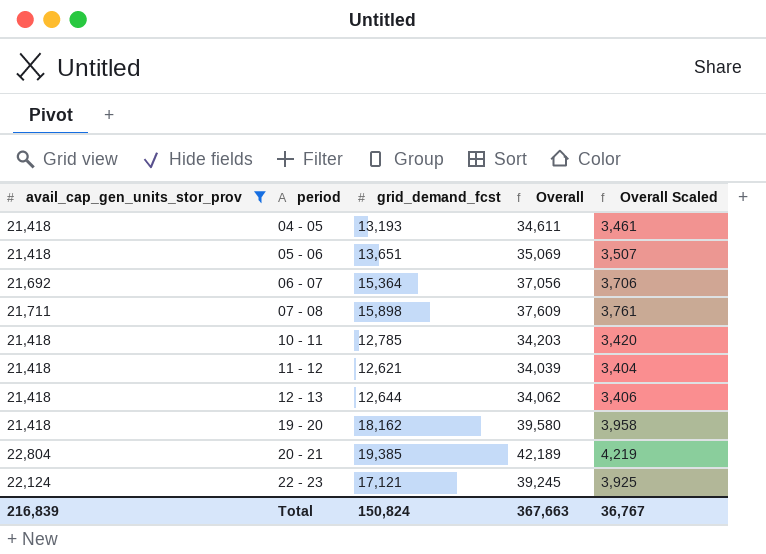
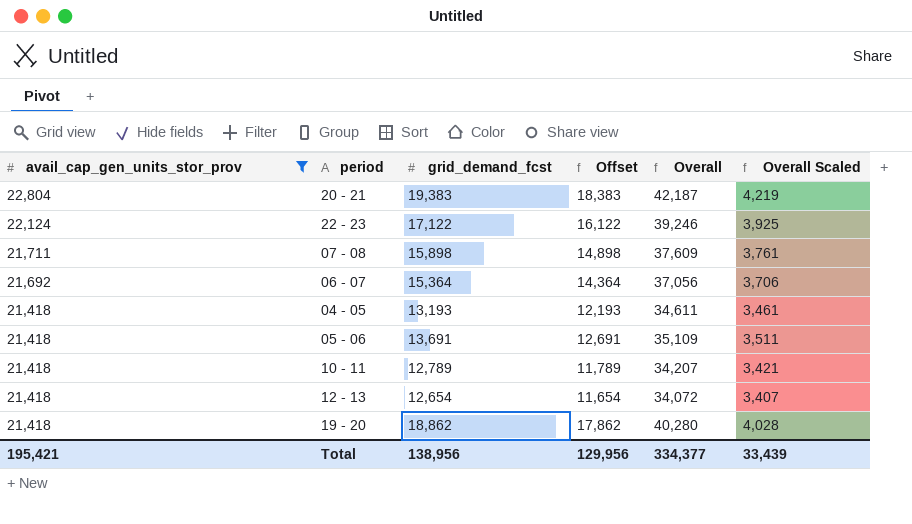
row order: period ascending -> avail_cap_gen_units_stor_prov descending
column Offset | formula: none -> [grid_demand_fcst] - 1000
row 11 - 12: 21,418 | 12,621 | 34,039 | 3,404 -> none
20 - 21 | grid_demand_fcst: 19,385 -> 19,383
20 - 21 | Overall: 42,189 -> 42,187
22 - 23 | grid_demand_fcst: 17,121 -> 17,122
22 - 23 | Overall: 39,245 -> 39,246
05 - 06 | grid_demand_fcst: 13,651 -> 13,691
05 - 06 | Overall: 35,069 -> 35,109
05 - 06 | Overall Scaled: 3,507 -> 3,511
10 - 11 | grid_demand_fcst: 12,785 -> 12,789
10 - 11 | Overall: 34,203 -> 34,207
10 - 11 | Overall Scaled: 3,420 -> 3,421
12 - 13 | grid_demand_fcst: 12,644 -> 12,654
12 - 13 | Overall: 34,062 -> 34,072
12 - 13 | Overall Scaled: 3,406 -> 3,407
19 - 20 | grid_demand_fcst: 18,162 -> 18,862
19 - 20 | Overall: 39,580 -> 40,280
19 - 20 | Overall Scaled: 3,958 -> 4,028
Total | avail_cap_gen_units_stor_prov: 216,839 -> 195,421
Total | grid_demand_fcst: 150,824 -> 138,956
Total | Overall: 367,663 -> 334,377
Total | Overall Scaled: 36,767 -> 33,439

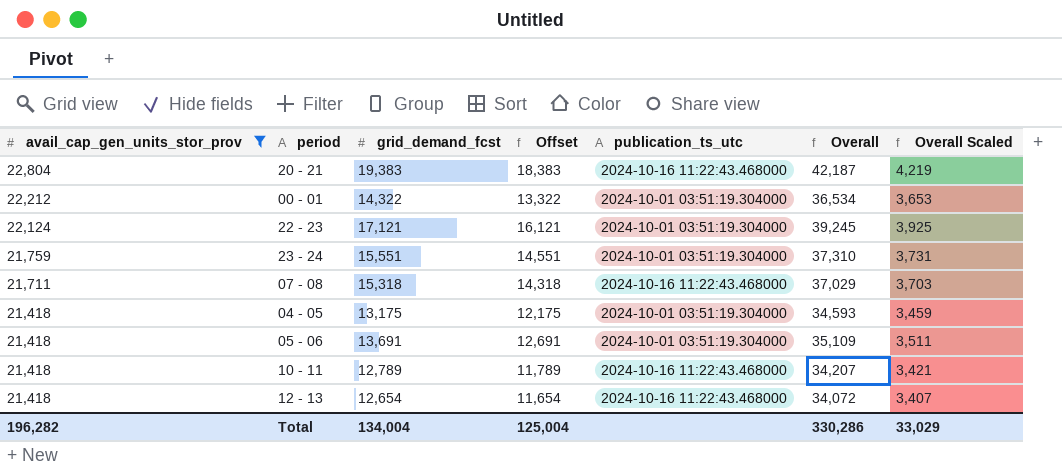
column publication_ts_utc | position: none -> 5
row 06 - 07: 21,692 | 15,364 | 14,364 | 37,056 | 3,706 -> none
row 19 - 20: 21,418 | 18,862 | 17,862 | 40,280 | 4,028 -> none
row 00 - 01: none -> 22,212 | 14,322 | 13,322 | 2024-10-01 03:51:19.304000 | 36,534 | 3,653
22 - 23 | grid_demand_fcst: 17,122 -> 17,121
22 - 23 | Offset: 16,122 -> 16,121
22 - 23 | Overall: 39,246 -> 39,245
row 23 - 24: none -> 21,759 | 15,551 | 14,551 | 2024-10-01 03:51:19.304000 | 37,310 | 3,731
07 - 08 | grid_demand_fcst: 15,898 -> 15,318
07 - 08 | Offset: 14,898 -> 14,318
07 - 08 | Overall: 37,609 -> 37,029
07 - 08 | Overall Scaled: 3,761 -> 3,703
04 - 05 | grid_demand_fcst: 13,193 -> 13,175
04 - 05 | Offset: 12,193 -> 12,175
04 - 05 | Overall: 34,611 -> 34,593
04 - 05 | Overall Scaled: 3,461 -> 3,459
Total | avail_cap_gen_units_stor_prov: 195,421 -> 196,282
Total | grid_demand_fcst: 138,956 -> 134,004
Total | Offset: 129,956 -> 125,004
Total | Overall: 334,377 -> 330,286
Total | Overall Scaled: 33,439 -> 33,029

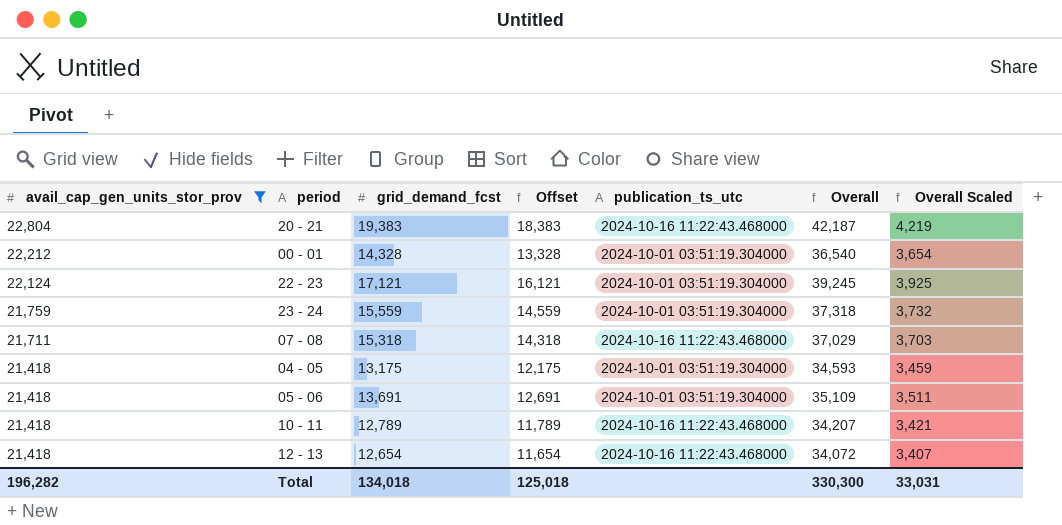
00 - 01 | grid_demand_fcst: 14,322 -> 14,328
00 - 01 | Offset: 13,322 -> 13,328
00 - 01 | Overall: 36,534 -> 36,540
00 - 01 | Overall Scaled: 3,653 -> 3,654
23 - 24 | grid_demand_fcst: 15,551 -> 15,559
23 - 24 | Offset: 14,551 -> 14,559
23 - 24 | Overall: 37,310 -> 37,318
23 - 24 | Overall Scaled: 3,731 -> 3,732
Total | grid_demand_fcst: 134,004 -> 134,018
Total | Offset: 125,004 -> 125,018
Total | Overall: 330,286 -> 330,300
Total | Overall Scaled: 33,029 -> 33,031

